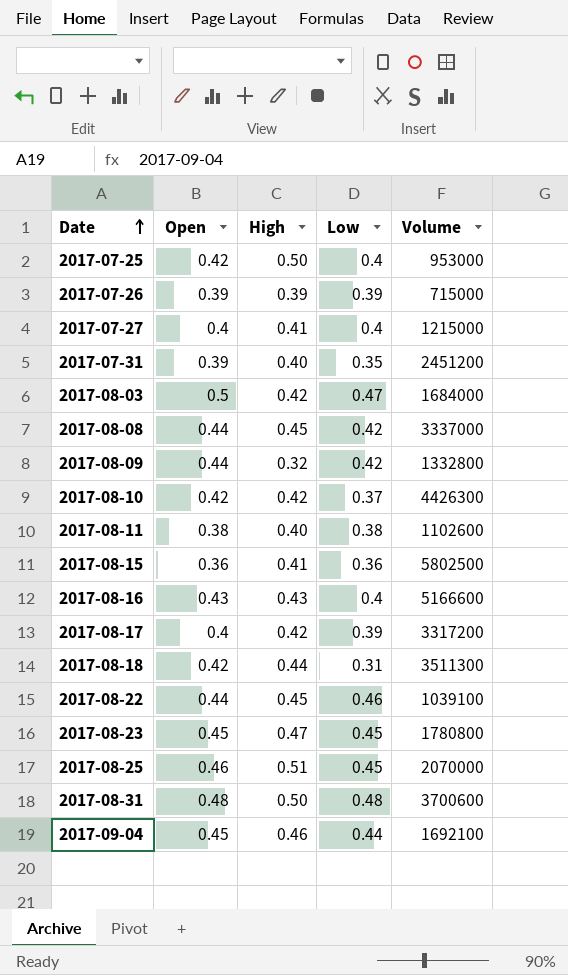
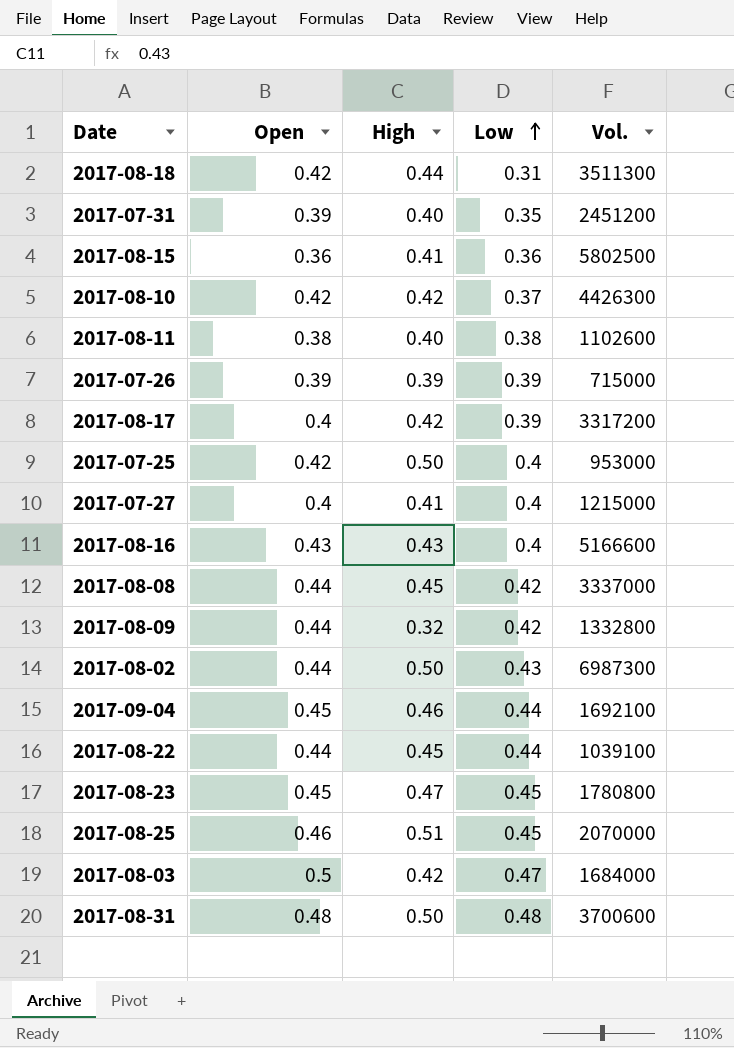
row order: Date ascending -> Low ascending
column name: Volume -> Vol.
row 2017-08-02: none -> 0.44 | 0.50 | 0.43 | 6987300
2017-08-22 | Low: 0.46 -> 0.44

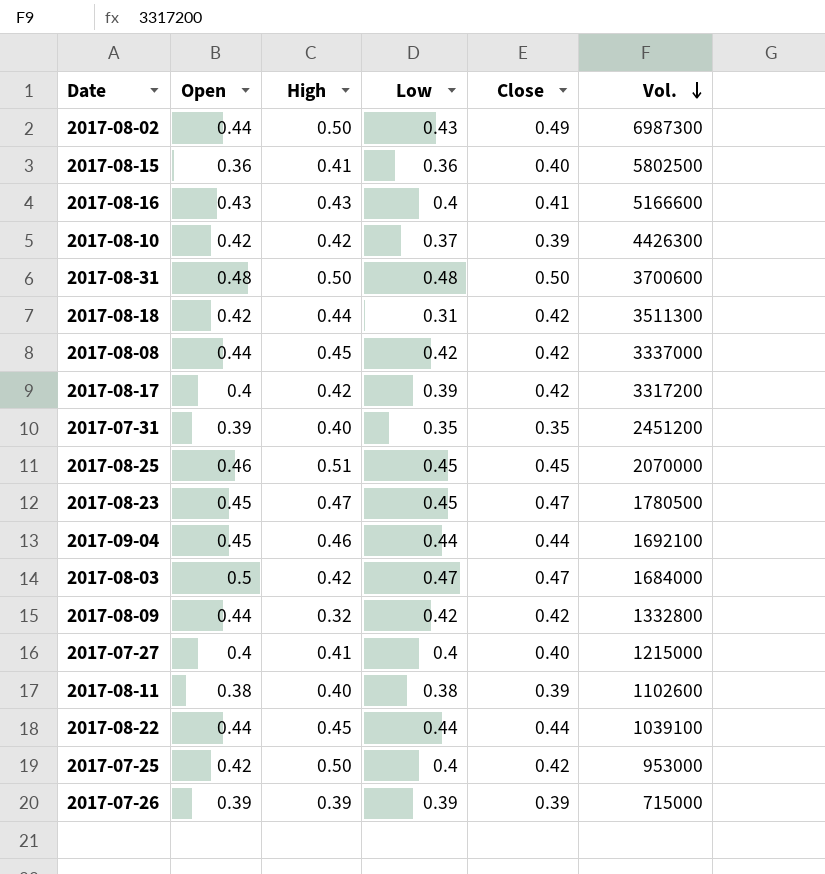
row order: Low ascending -> Vol. descending
column Close | position: none -> 5
2017-08-23 | Vol.: 1780800 -> 1780500

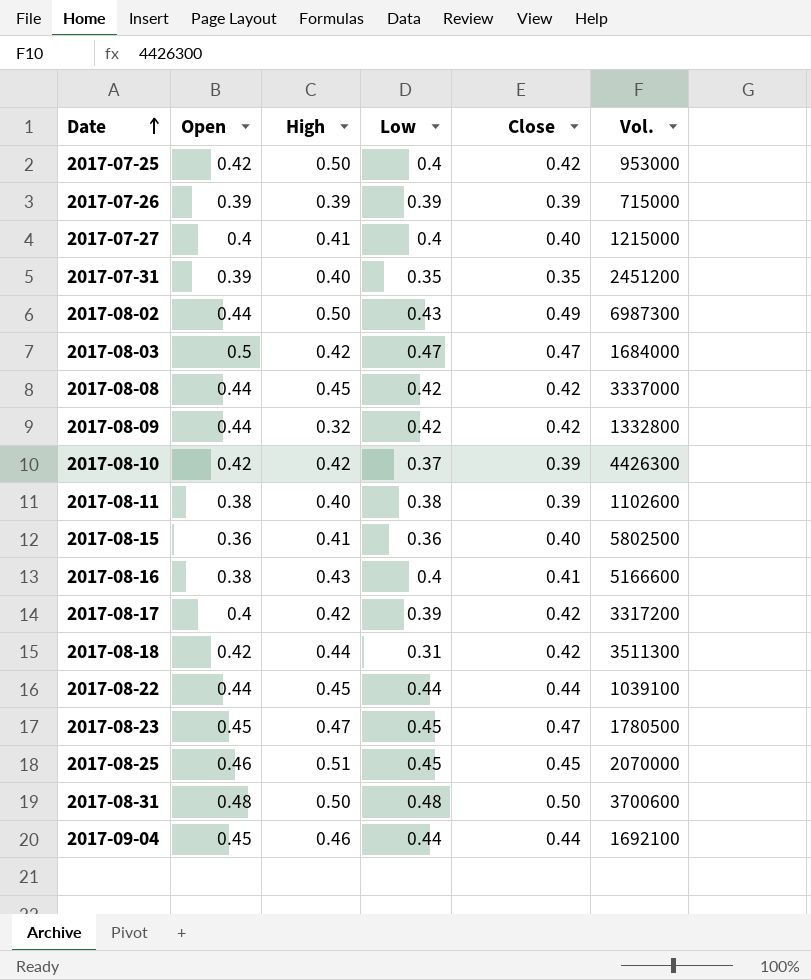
row order: Vol. descending -> Date ascending
2017-08-16 | Open: 0.43 -> 0.38

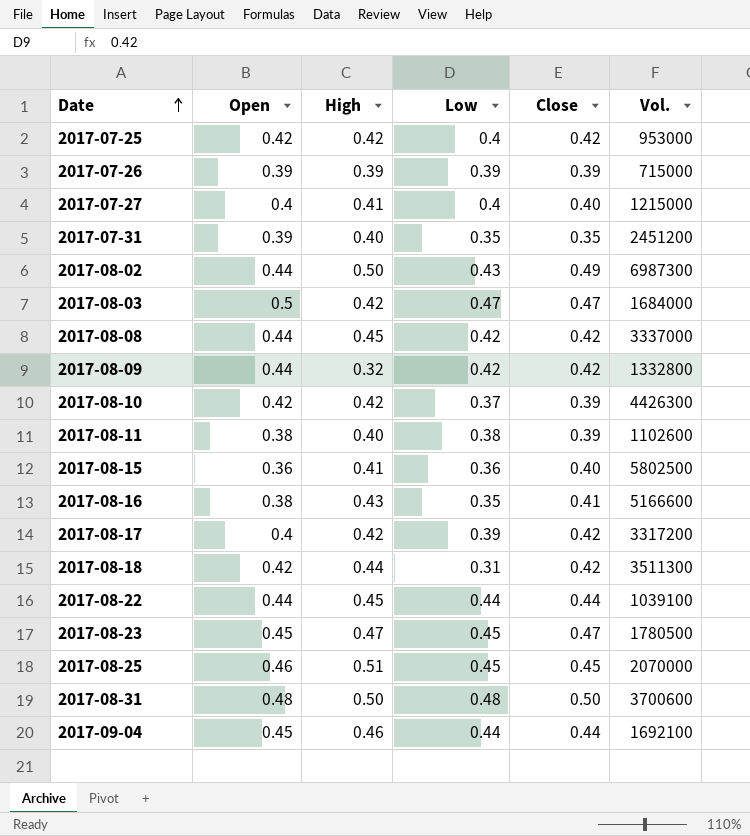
2017-07-25 | High: 0.50 -> 0.42
2017-08-16 | Low: 0.4 -> 0.35

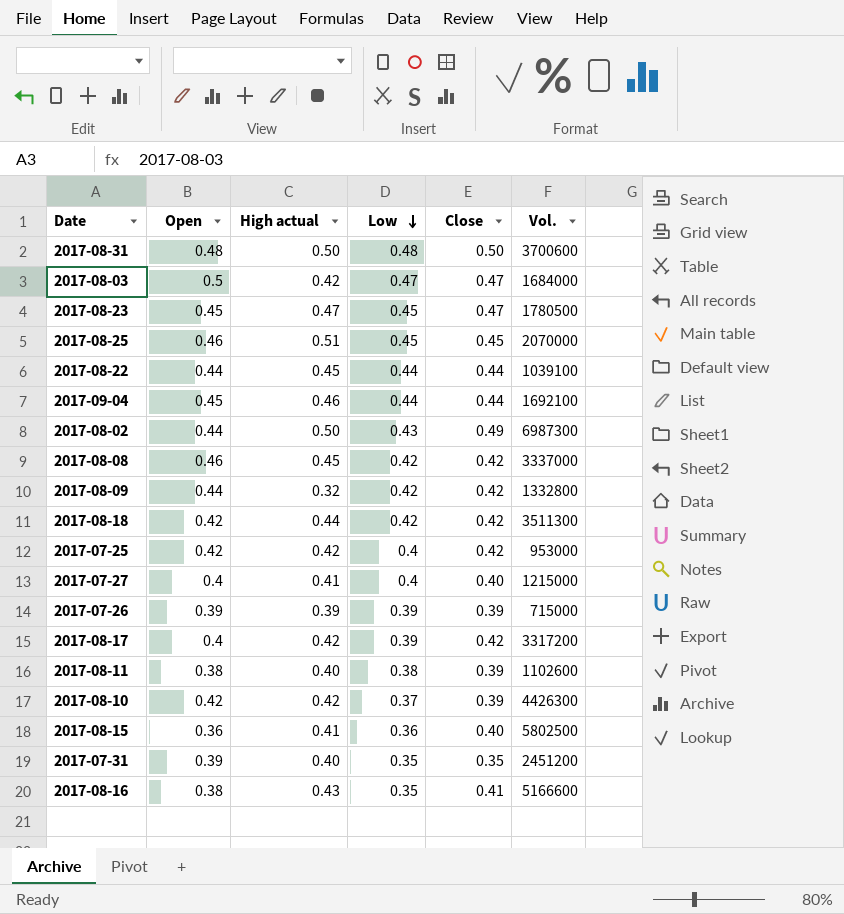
row order: Date ascending -> Low descending
column name: High -> High actual
2017-08-08 | Open: 0.44 -> 0.46
2017-08-18 | Low: 0.31 -> 0.42

